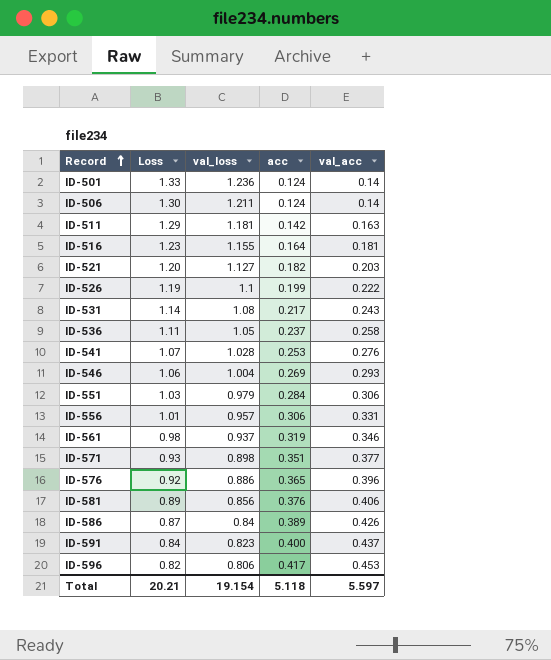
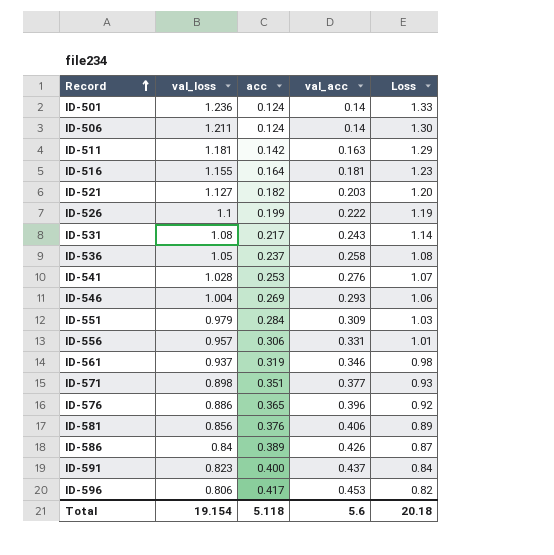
column Loss | position: 2 -> 5
ID-536 | Loss: 1.11 -> 1.08
ID-551 | val_acc: 0.306 -> 0.309
Total | val_acc: 5.597 -> 5.6
Total | Loss: 20.21 -> 20.18

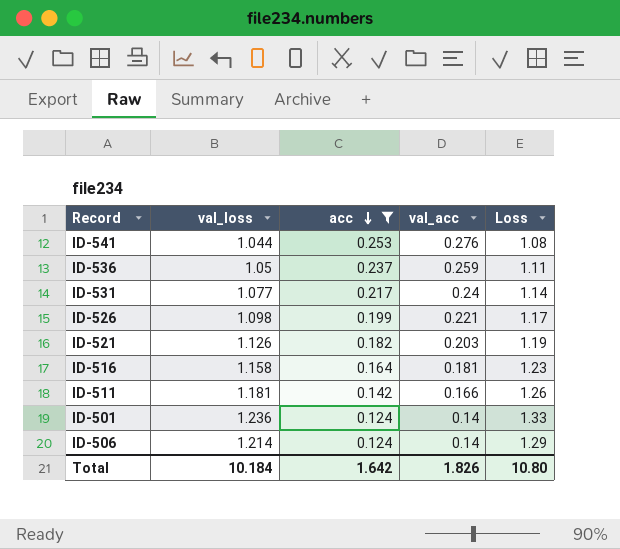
filter: none -> acc <= 0.253
row order: Record ascending -> acc descending
ID-541 | val_loss: 1.028 -> 1.044
ID-541 | Loss: 1.07 -> 1.08
ID-536 | val_acc: 0.258 -> 0.259
ID-536 | Loss: 1.08 -> 1.11
ID-531 | val_loss: 1.08 -> 1.077
ID-531 | val_acc: 0.243 -> 0.24
ID-526 | val_loss: 1.1 -> 1.098
ID-526 | val_acc: 0.222 -> 0.221
ID-526 | Loss: 1.19 -> 1.17
ID-521 | val_loss: 1.127 -> 1.126
ID-521 | Loss: 1.20 -> 1.19
ID-516 | val_loss: 1.155 -> 1.158
ID-511 | val_acc: 0.163 -> 0.166
ID-511 | Loss: 1.29 -> 1.26
ID-506 | val_loss: 1.211 -> 1.214
ID-506 | Loss: 1.30 -> 1.29
Total | val_loss: 19.154 -> 10.184
Total | acc: 5.118 -> 1.642
Total | val_acc: 5.6 -> 1.826
Total | Loss: 20.18 -> 10.80

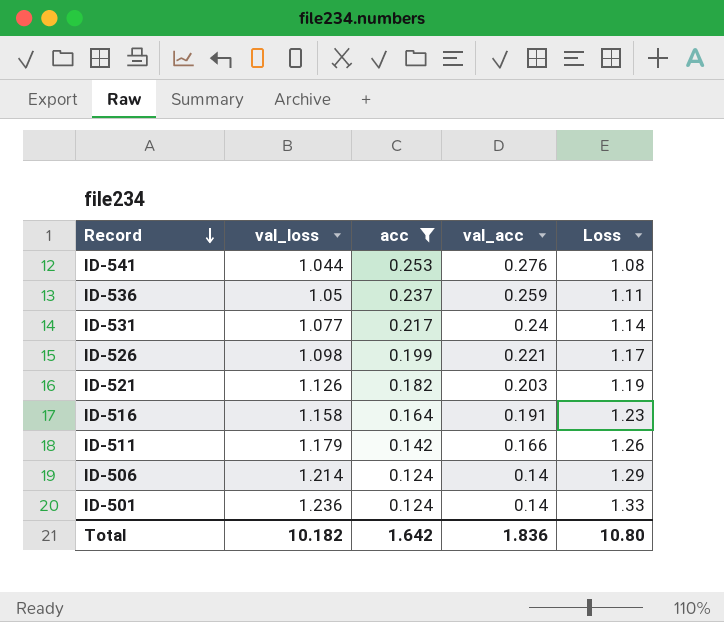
row order: acc descending -> Record descending
ID-516 | val_acc: 0.181 -> 0.191
ID-511 | val_loss: 1.181 -> 1.179
Total | val_loss: 10.184 -> 10.182
Total | val_acc: 1.826 -> 1.836

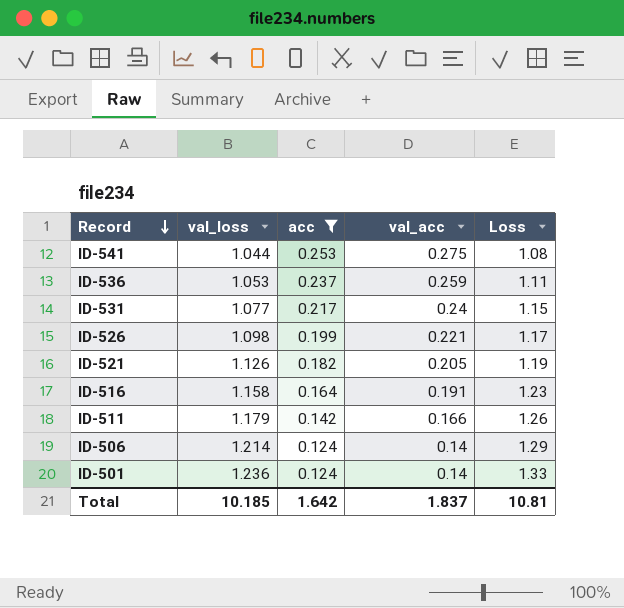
ID-541 | val_acc: 0.276 -> 0.275
ID-536 | val_loss: 1.05 -> 1.053
ID-531 | Loss: 1.14 -> 1.15
ID-521 | val_acc: 0.203 -> 0.205
Total | val_loss: 10.182 -> 10.185
Total | val_acc: 1.836 -> 1.837
Total | Loss: 10.80 -> 10.81

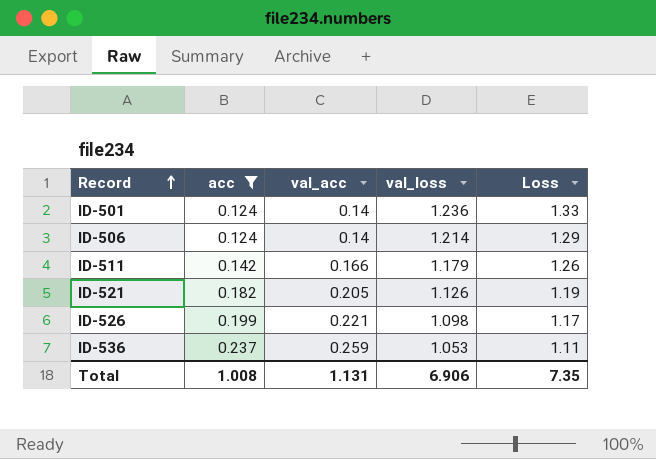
row order: Record descending -> Record ascending
column val_loss | position: 2 -> 4
row ID-541: 1.044 | 0.253 | 0.275 | 1.08 -> none
row ID-531: 1.077 | 0.217 | 0.24 | 1.15 -> none
row ID-516: 1.158 | 0.164 | 0.191 | 1.23 -> none
Total | acc: 1.642 -> 1.008
Total | val_acc: 1.837 -> 1.131
Total | val_loss: 10.185 -> 6.906
Total | Loss: 10.81 -> 7.35

